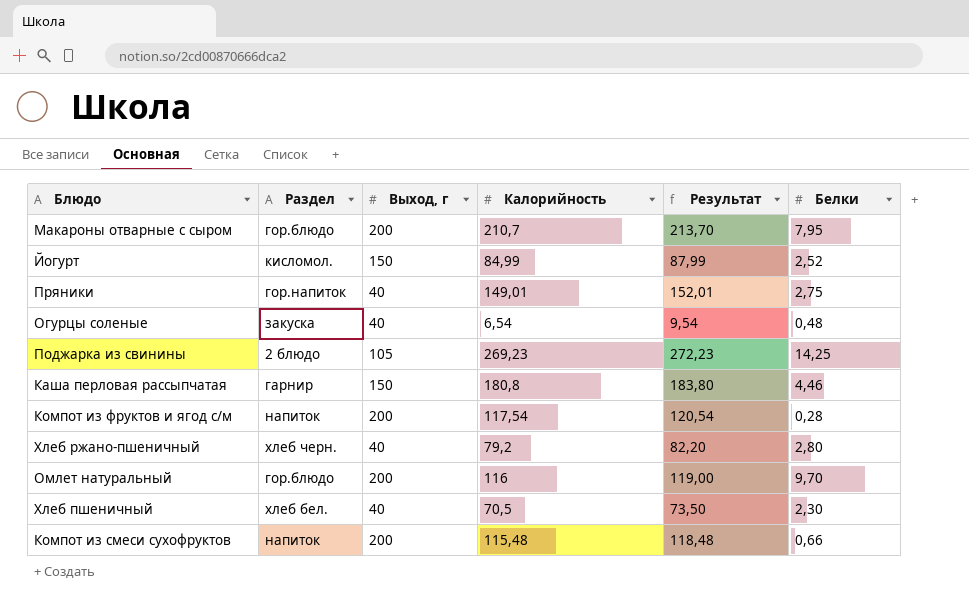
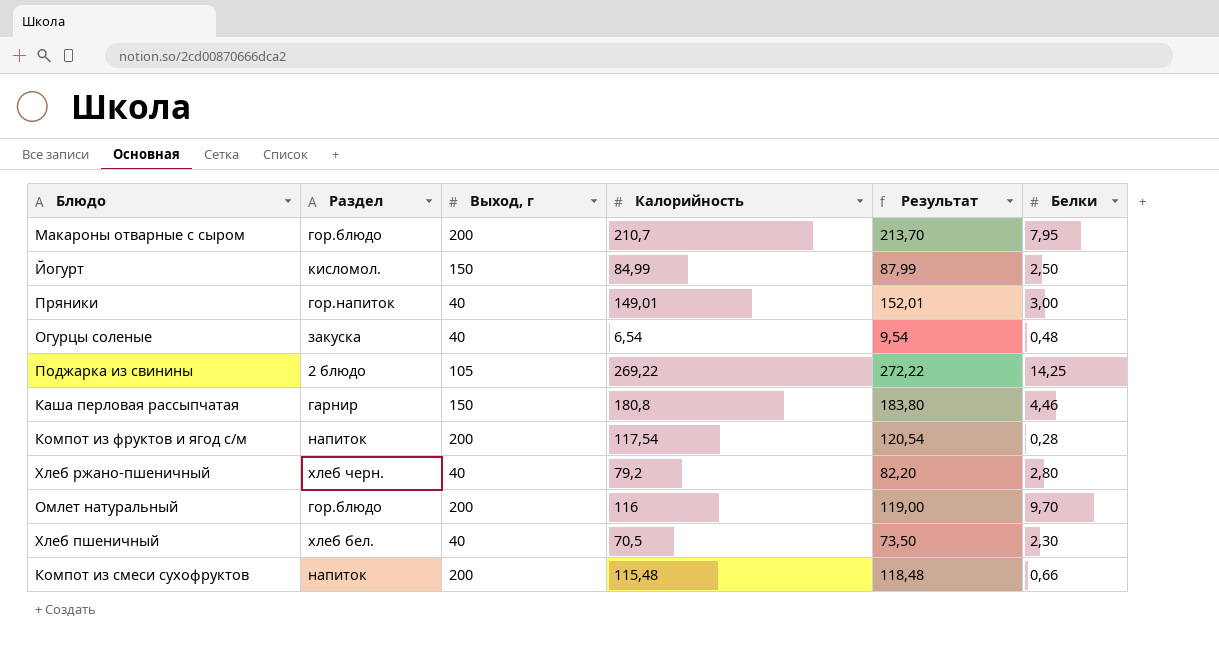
Йогурт | Белки: 2,52 -> 2,50
Пряники | Белки: 2,75 -> 3,00
Поджарка из свинины | Калорийность: 269,23 -> 269,22
Поджарка из свинины | Результат: 272,23 -> 272,22

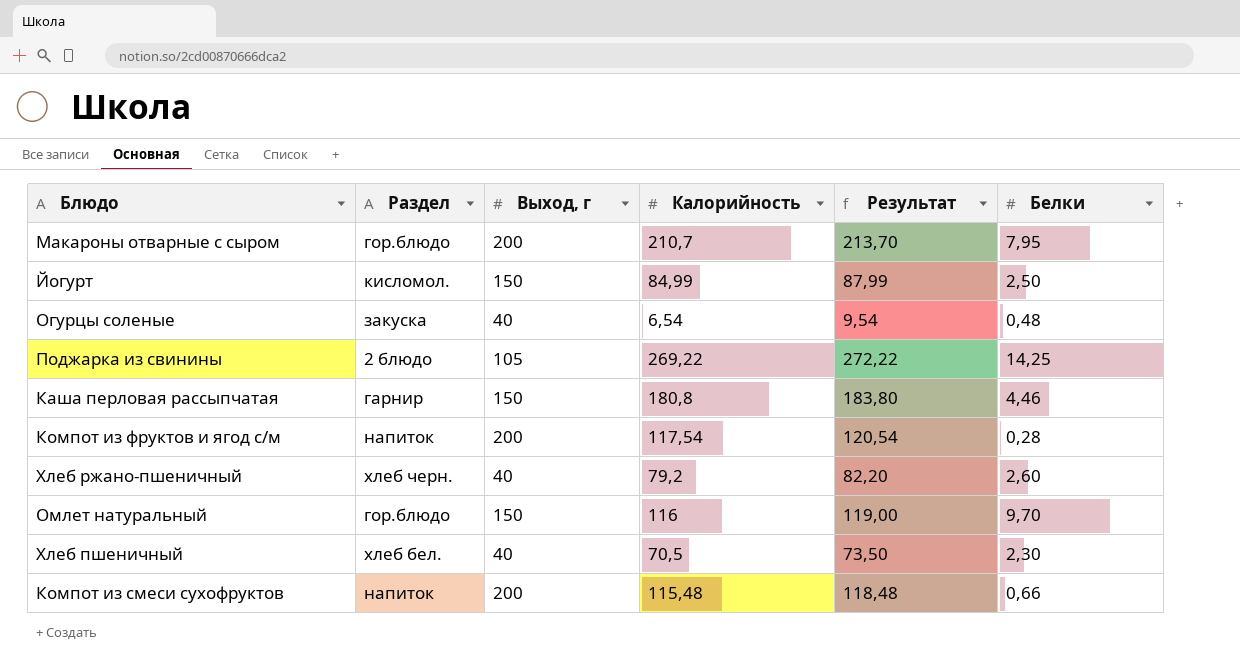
row Пряники: гор.напиток | 40 | 149,01 | 152,01 | 3,00 -> none
Хлеб ржано-пшеничный | Белки: 2,80 -> 2,60
Омлет натуральный | Выход, г: 200 -> 150

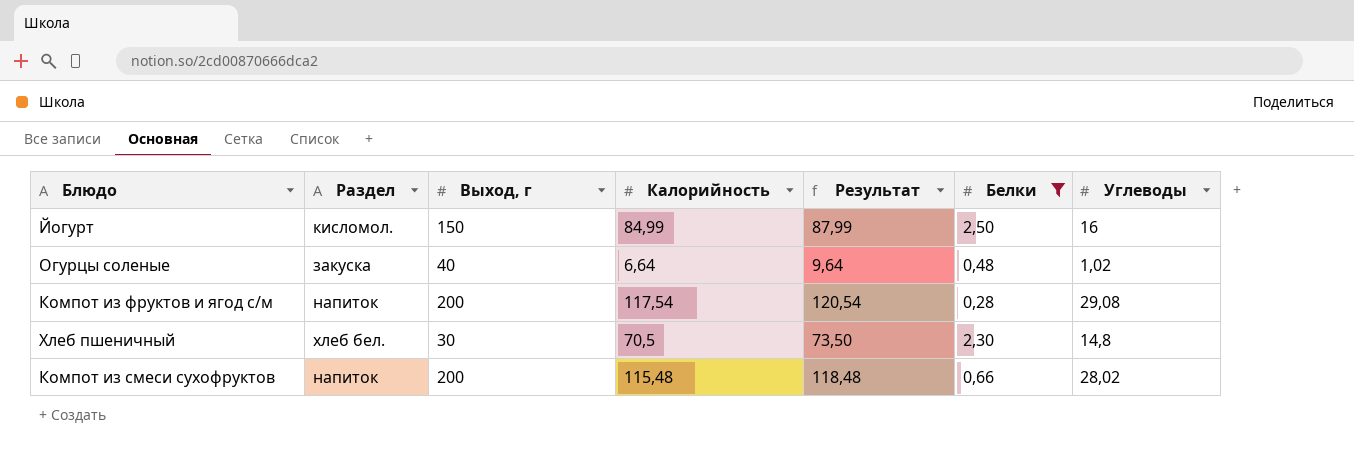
filter: none -> Белки <= 2,50
column Углеводы | position: none -> 7
Огурцы соленые | Калорийность: 6,54 -> 6,64
Огурцы соленые | Результат: 9,54 -> 9,64
Хлеб пшеничный | Выход, г: 40 -> 30

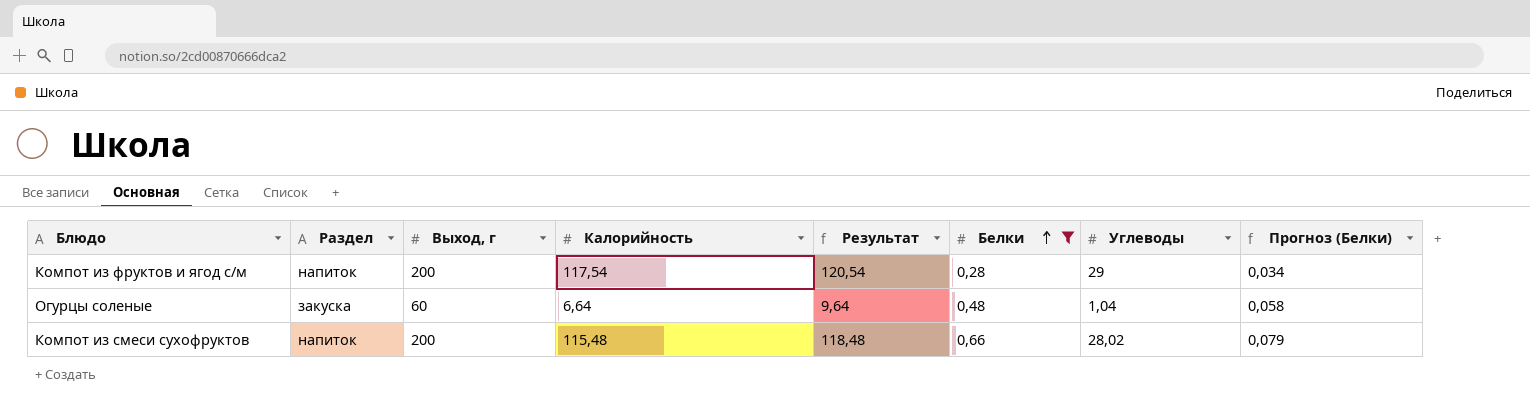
row order: none -> Белки ascending
column Прогноз (Белки) | formula: none -> [Белки] * 0,12
row Йогурт: кисломол. | 150 | 84,99 | 87,99 | 2,50 | 16 -> none
row Хлеб пшеничный: хлеб бел. | 30 | 70,5 | 73,50 | 2,30 | 14,8 -> none
Компот из фруктов и ягод с/м | Углеводы: 29,08 -> 29
Огурцы соленые | Выход, г: 40 -> 60
Огурцы соленые | Углеводы: 1,02 -> 1,04

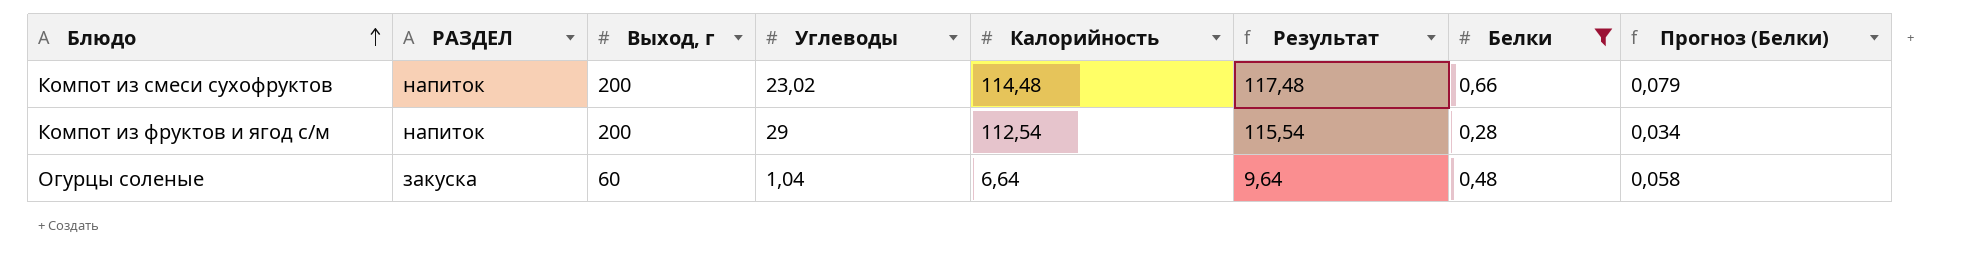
row order: Белки ascending -> Блюдо ascending
column name: Раздел -> РАЗДЕЛ
column Углеводы | position: 7 -> 4
Компот из смеси сухофруктов | Углеводы: 28,02 -> 23,02
Компот из смеси сухофруктов | Калорийность: 115,48 -> 114,48
Компот из смеси сухофруктов | Результат: 118,48 -> 117,48
Компот из фруктов и ягод с/м | Калорийность: 117,54 -> 112,54
Компот из фруктов и ягод с/м | Результат: 120,54 -> 115,54

